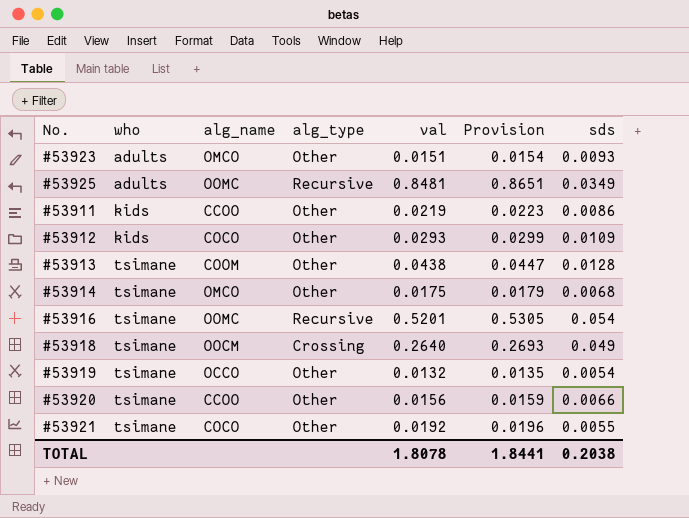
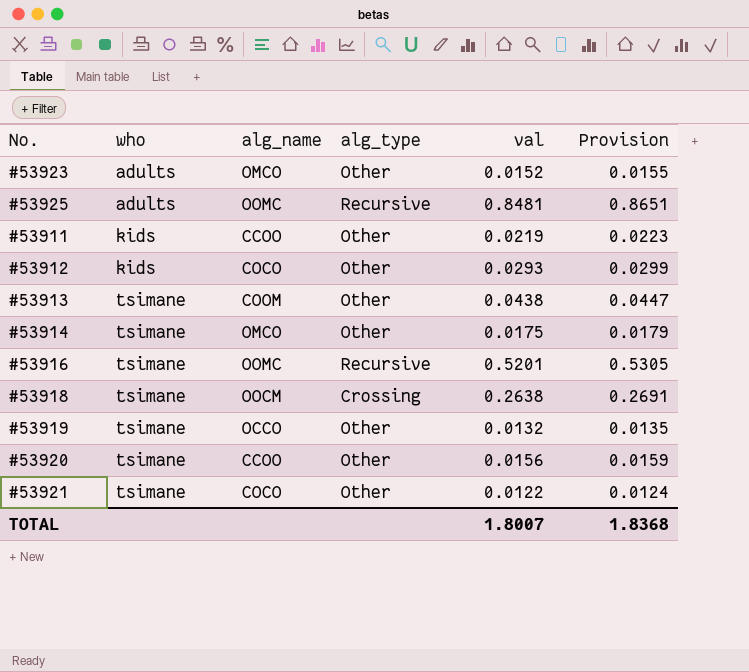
column sds | position: 7 -> none
#53923 | val: 0.0151 -> 0.0152
#53923 | Provision: 0.0154 -> 0.0155
#53918 | val: 0.2640 -> 0.2638
#53918 | Provision: 0.2693 -> 0.2691
#53921 | val: 0.0192 -> 0.0122
#53921 | Provision: 0.0196 -> 0.0124
TOTAL | val: 1.8078 -> 1.8007
TOTAL | Provision: 1.8441 -> 1.8368

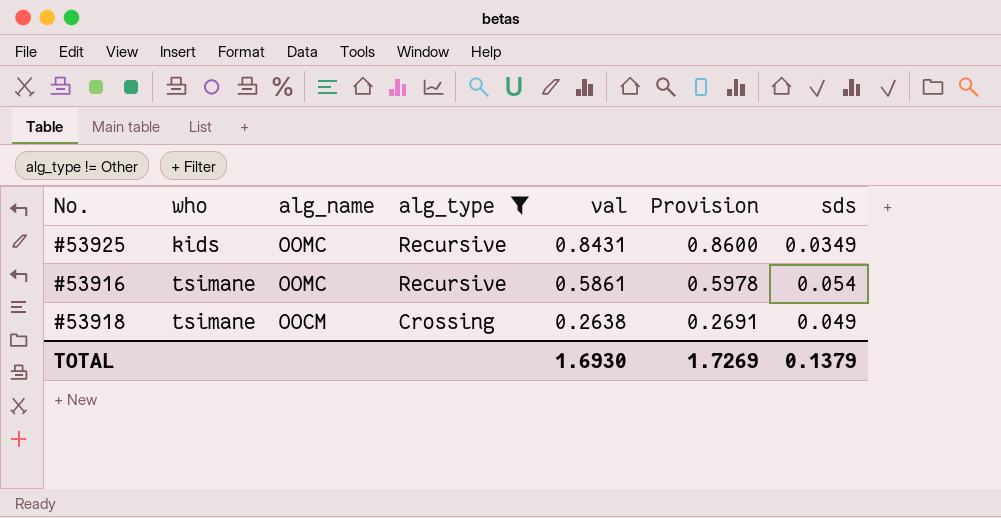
filter: none -> alg_type != Other
column sds | position: none -> 7
#53925 | who: adults -> kids
#53925 | val: 0.8481 -> 0.8431
#53925 | Provision: 0.8651 -> 0.8600
#53916 | val: 0.5201 -> 0.5861
#53916 | Provision: 0.5305 -> 0.5978
TOTAL | val: 1.8007 -> 1.6930
TOTAL | Provision: 1.8368 -> 1.7269

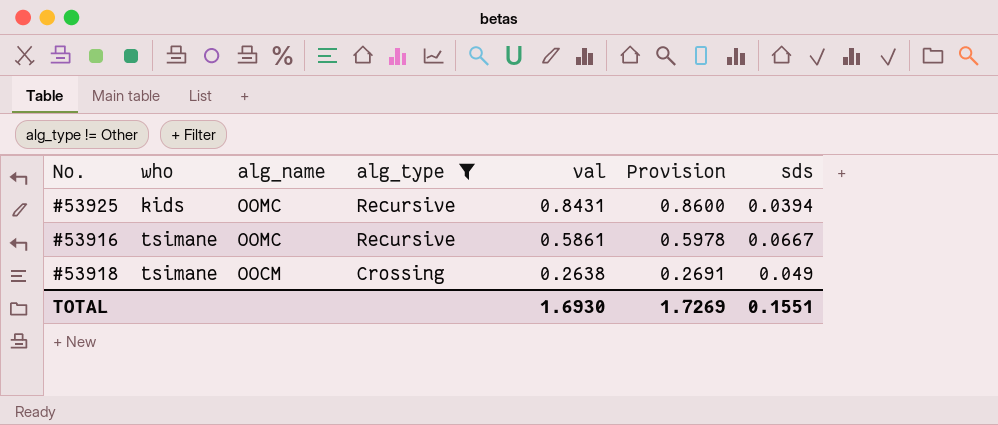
#53925 | sds: 0.0349 -> 0.0394
#53916 | sds: 0.054 -> 0.0667
TOTAL | sds: 0.1379 -> 0.1551

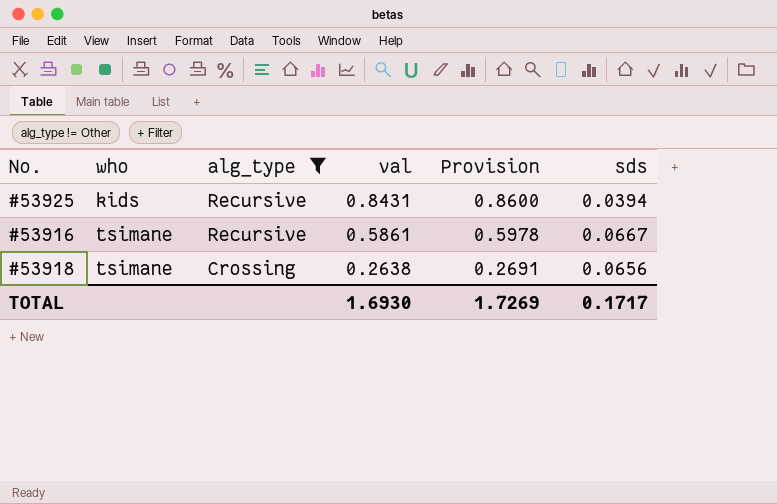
column alg_name | position: 3 -> none
#53918 | sds: 0.049 -> 0.0656
TOTAL | sds: 0.1551 -> 0.1717

